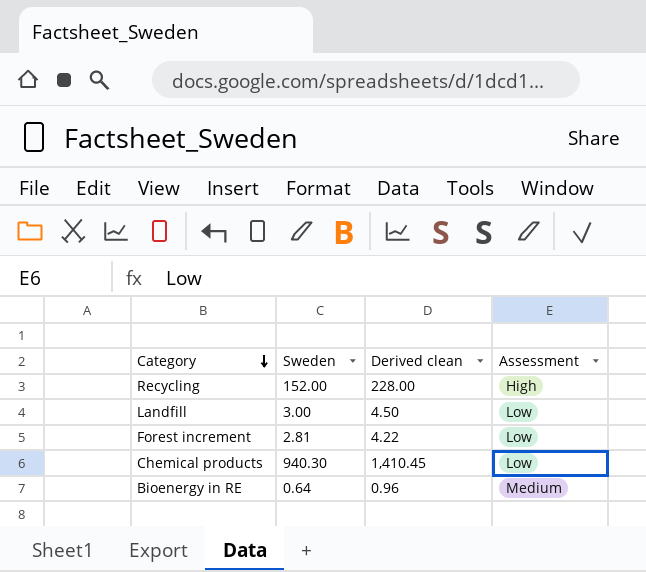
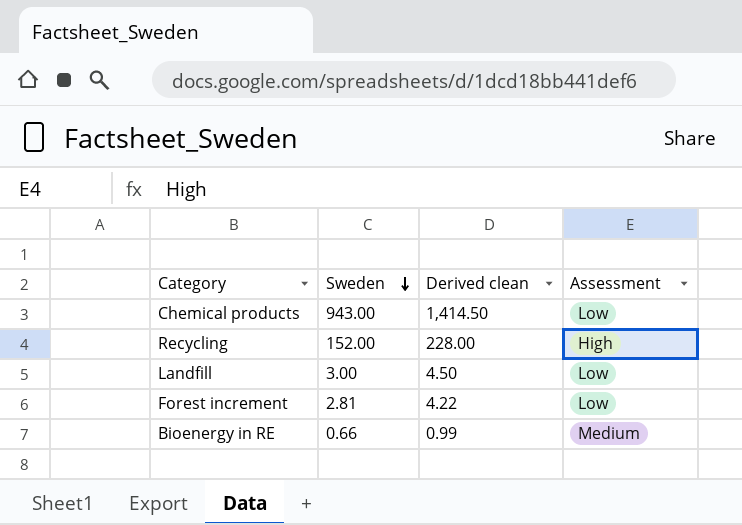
row order: Category descending -> Sweden descending
Chemical products | Sweden: 940.30 -> 943.00
Chemical products | Derived clean: 1,410.45 -> 1,414.50
Bioenergy in RE | Sweden: 0.64 -> 0.66
Bioenergy in RE | Derived clean: 0.96 -> 0.99

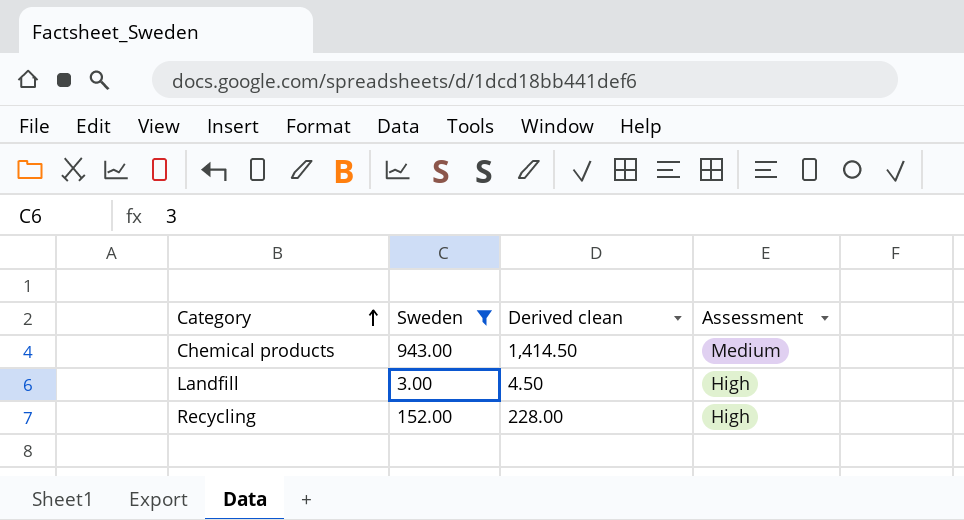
filter: none -> Sweden >= 3.00
row order: Sweden descending -> Category ascending
Chemical products | Assessment: Low -> Medium
Landfill | Assessment: Low -> High

